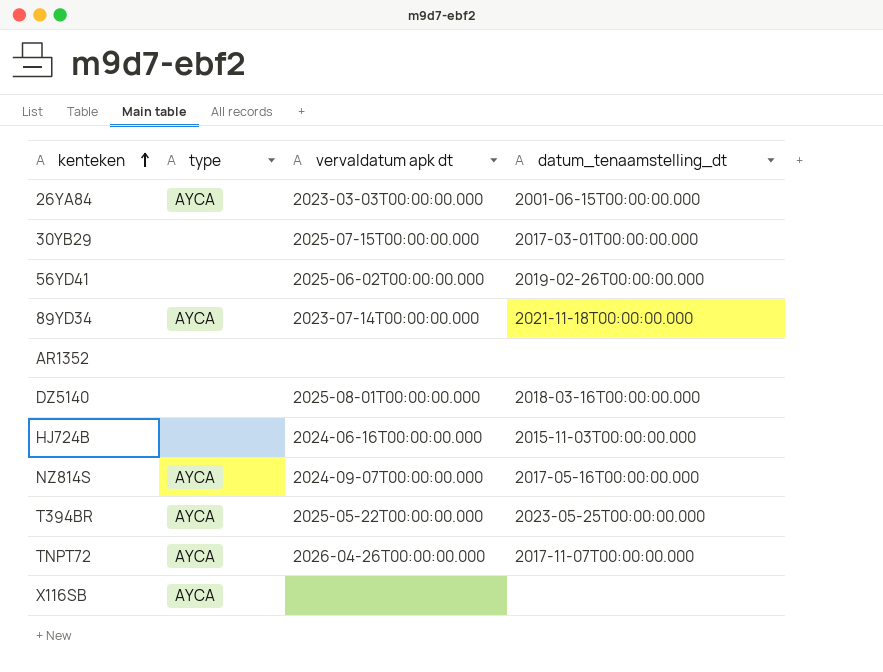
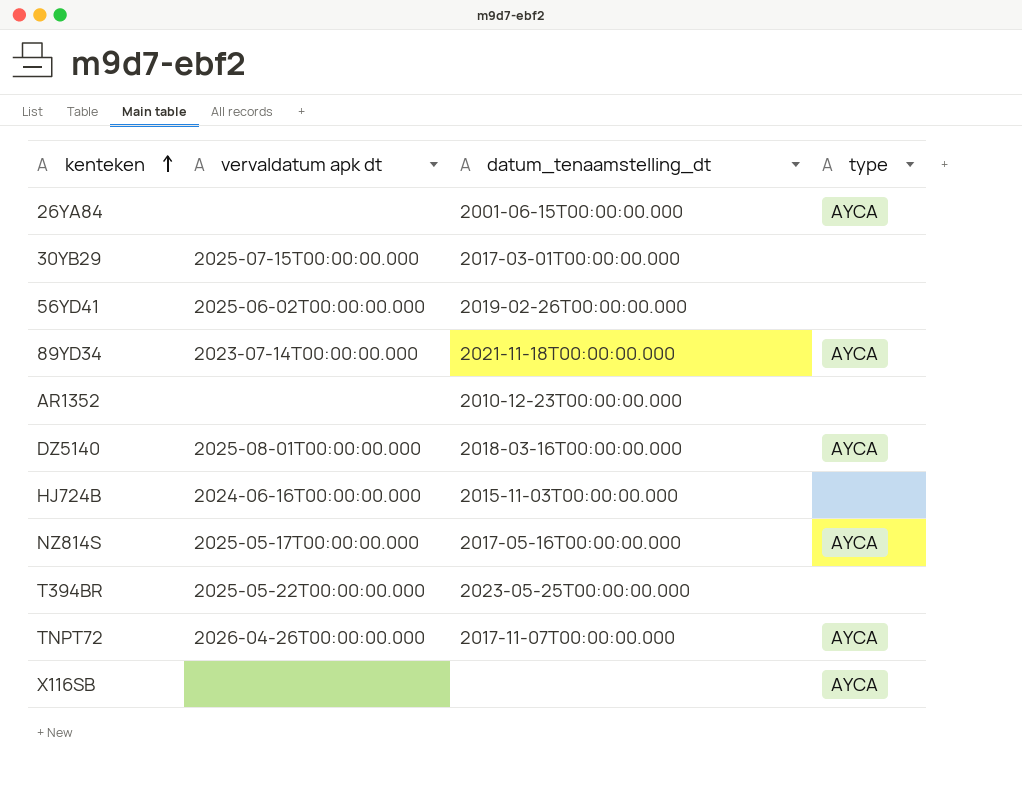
column type | position: 2 -> 4
26YA84 | vervaldatum apk dt: 2023-03-03T00:00:00.000 -> none
AR1352 | datum_tenaamstelling_dt: none -> 2010-12-23T00:00:00.000
DZ5140 | type: none -> AYCA
NZ814S | vervaldatum apk dt: 2024-09-07T00:00:00.000 -> 2025-05-17T00:00:00.000
T394BR | type: AYCA -> none

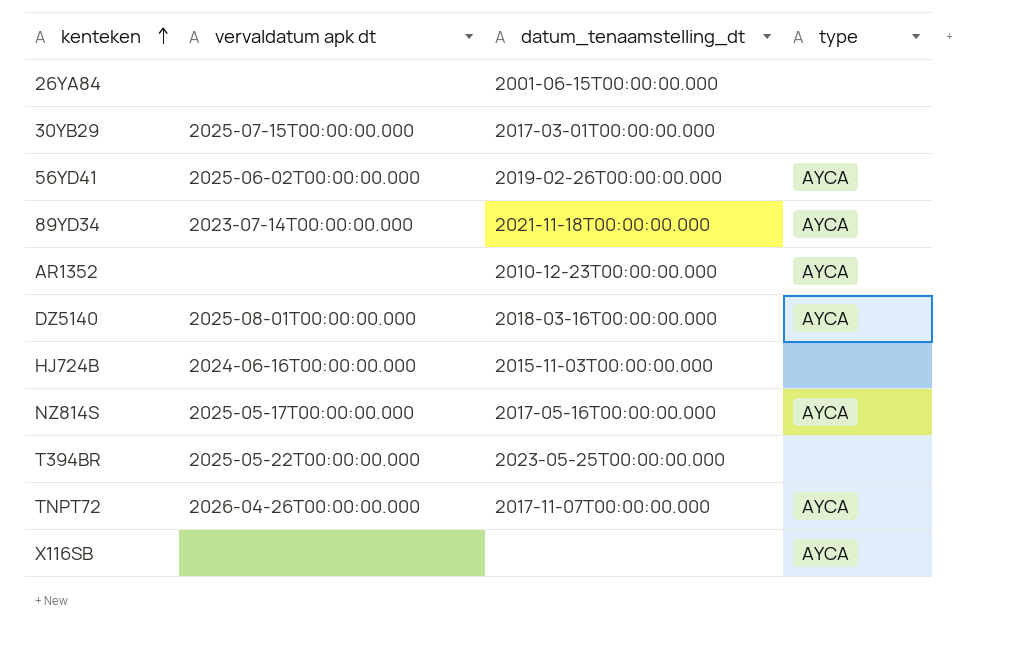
26YA84 | type: AYCA -> none
56YD41 | type: none -> AYCA
AR1352 | type: none -> AYCA

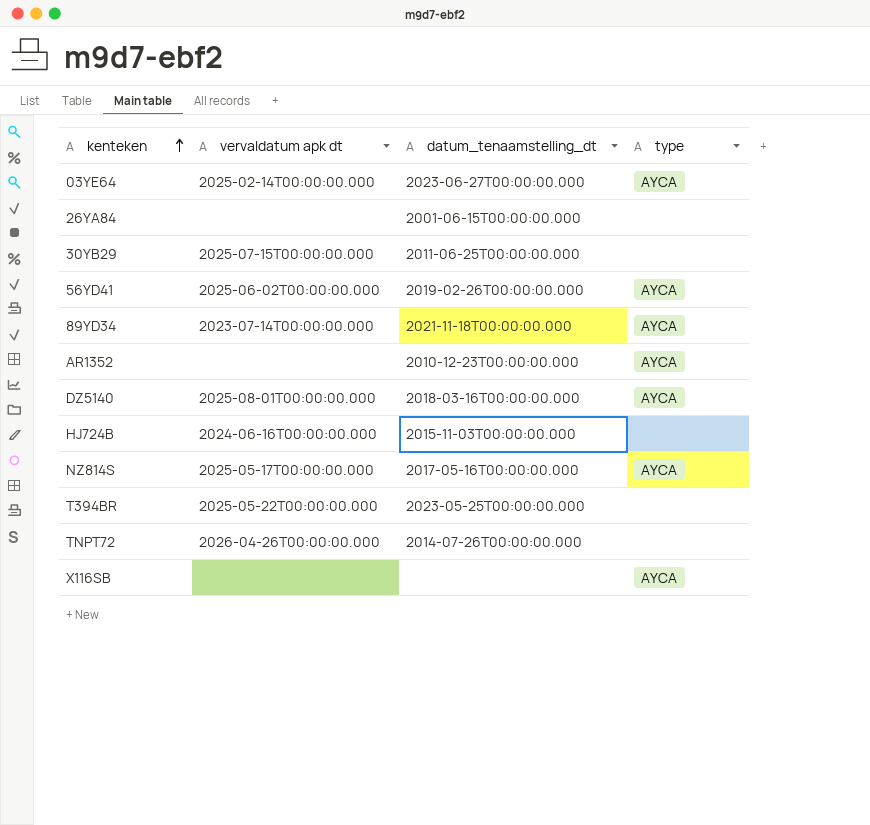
row 03YE64: none -> 2025-02-14T00:00:00.000 | 2023-06-27T00:00:00.000 | AYCA
30YB29 | datum_tenaamstelling_dt: 2017-03-01T00:00:00.000 -> 2011-06-25T00:00:00.000
TNPT72 | datum_tenaamstelling_dt: 2017-11-07T00:00:00.000 -> 2014-07-26T00:00:00.000
TNPT72 | type: AYCA -> none

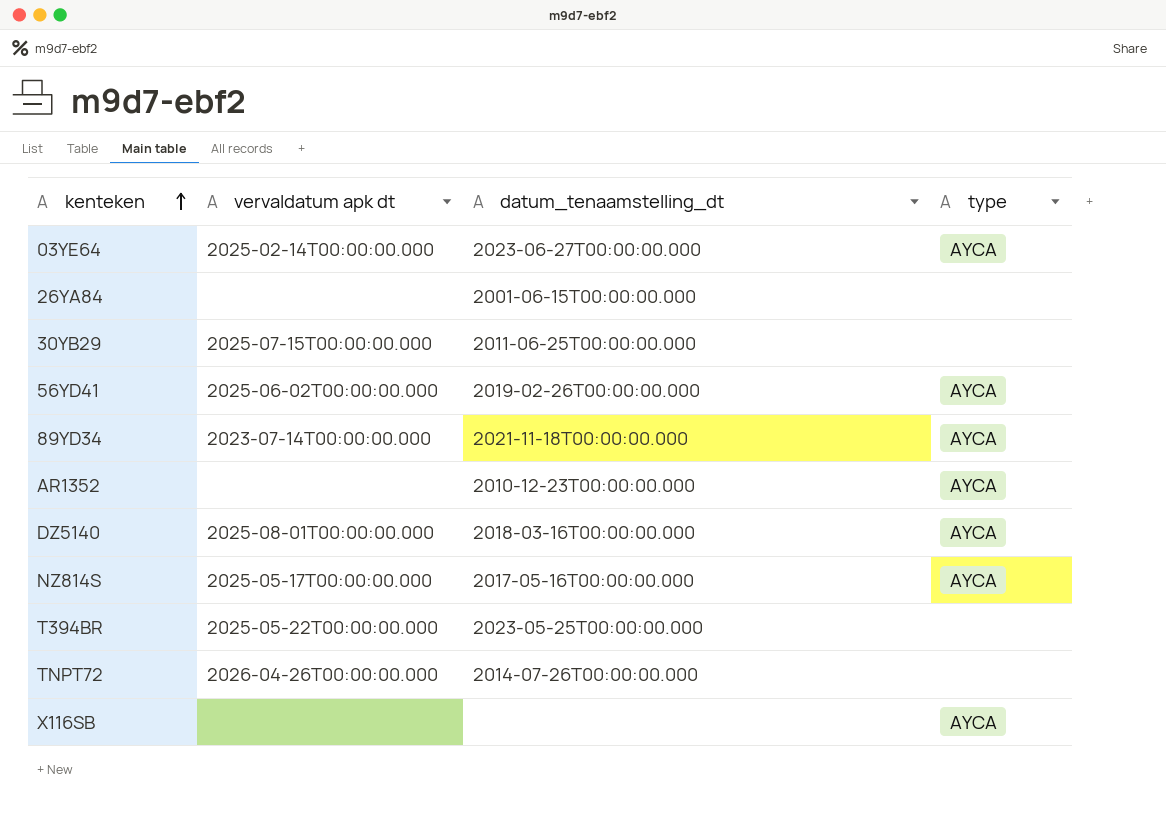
row HJ724B: 2024-06-16T00:00:00.000 | 2015-11-03T00:00:00.000 | none -> none

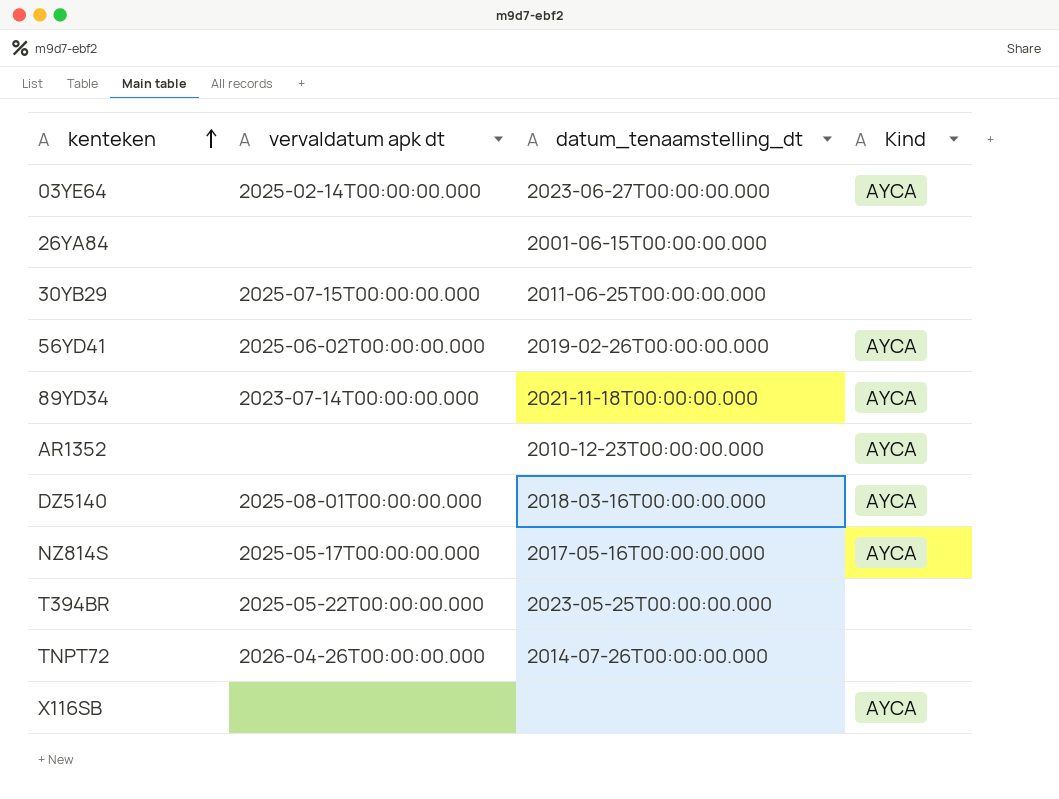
column name: type -> Kind

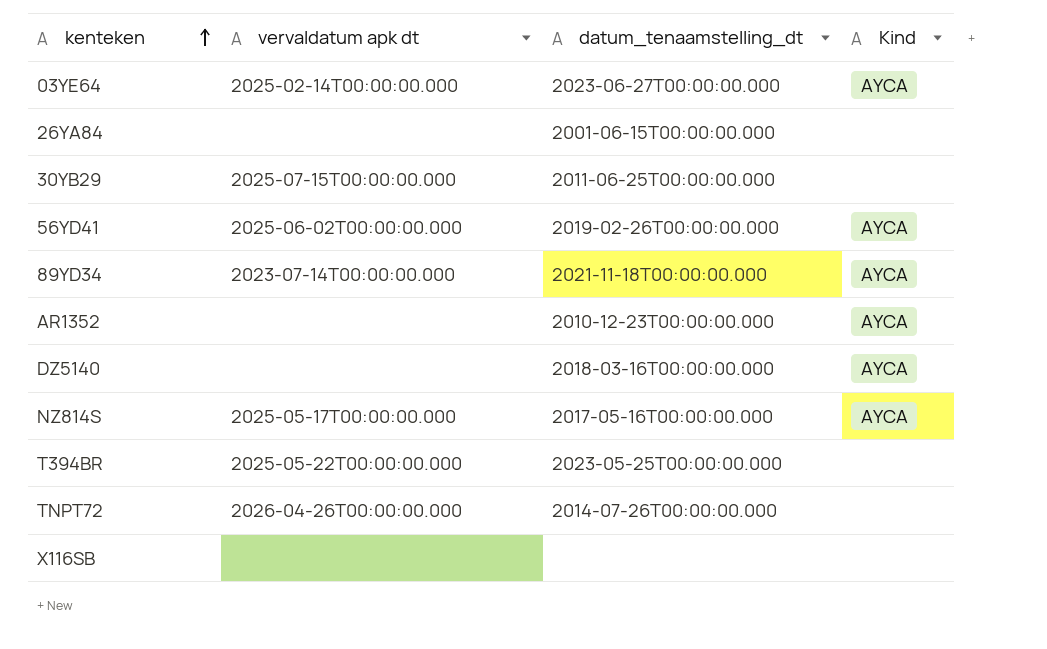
DZ5140 | vervaldatum apk dt: 2025-08-01T00:00:00.000 -> none
X116SB | Kind: AYCA -> none

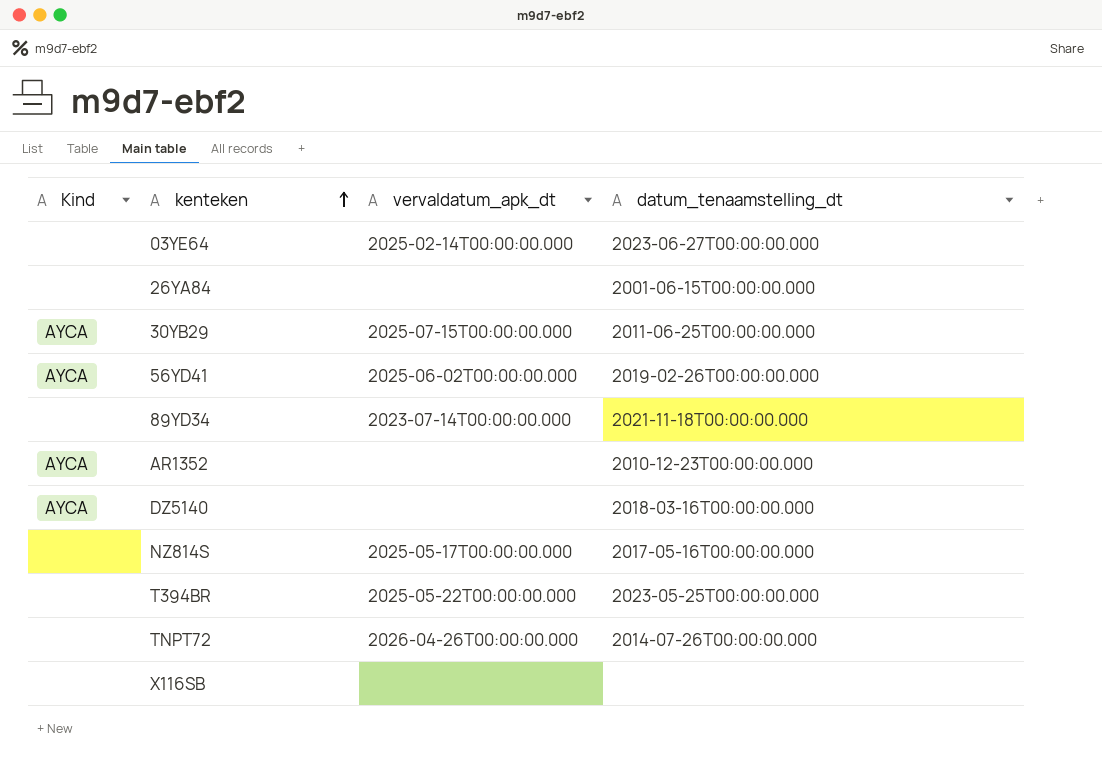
column Kind | position: 4 -> 1
column name: vervaldatum apk dt -> vervaldatum_apk_dt
03YE64 | Kind: AYCA -> none
30YB29 | Kind: none -> AYCA
89YD34 | Kind: AYCA -> none
NZ814S | Kind: AYCA -> none

